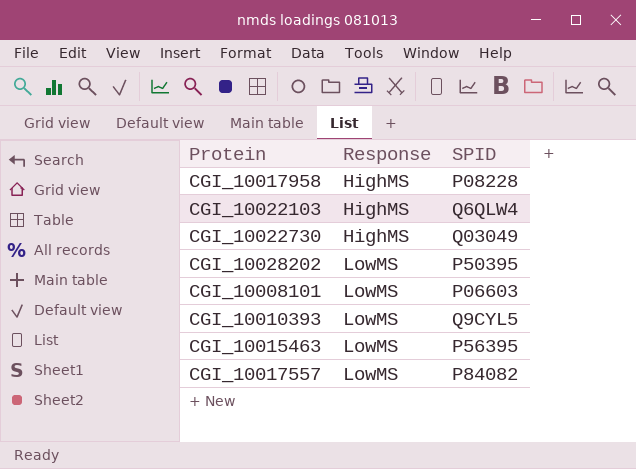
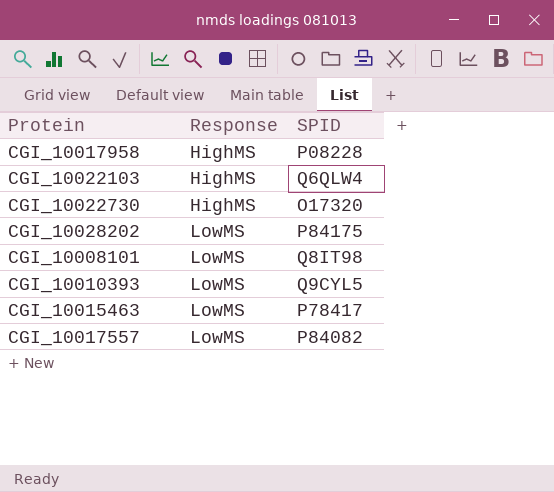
CGI_10022730 | SPID: Q03049 -> O17320
CGI_10028202 | SPID: P50395 -> P84175
CGI_10008101 | SPID: P06603 -> Q8IT98
CGI_10015463 | SPID: P56395 -> P78417

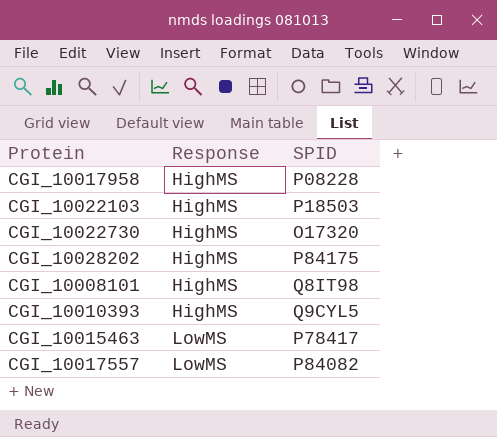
CGI_10022103 | SPID: Q6QLW4 -> P18503
CGI_10028202 | Response: LowMS -> HighMS
CGI_10008101 | Response: LowMS -> HighMS
CGI_10010393 | Response: LowMS -> HighMS

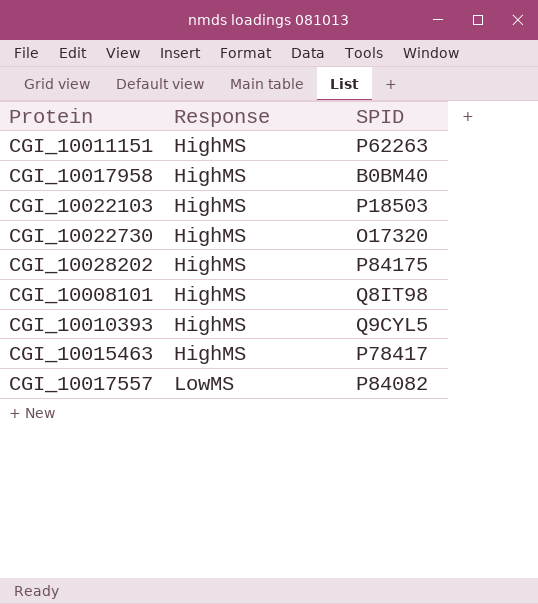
row CGI_10011151: none -> HighMS | P62263
CGI_10017958 | SPID: P08228 -> B0BM40
CGI_10015463 | Response: LowMS -> HighMS

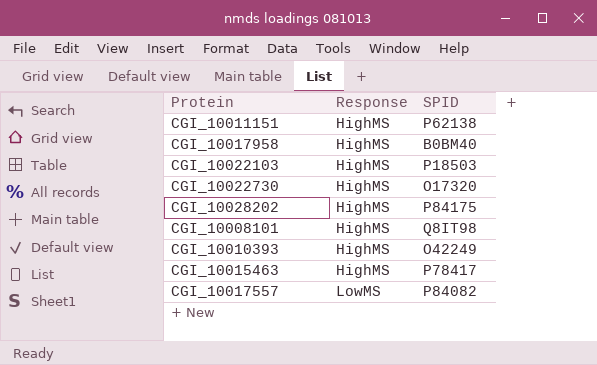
CGI_10011151 | SPID: P62263 -> P62138
CGI_10010393 | SPID: Q9CYL5 -> O42249

